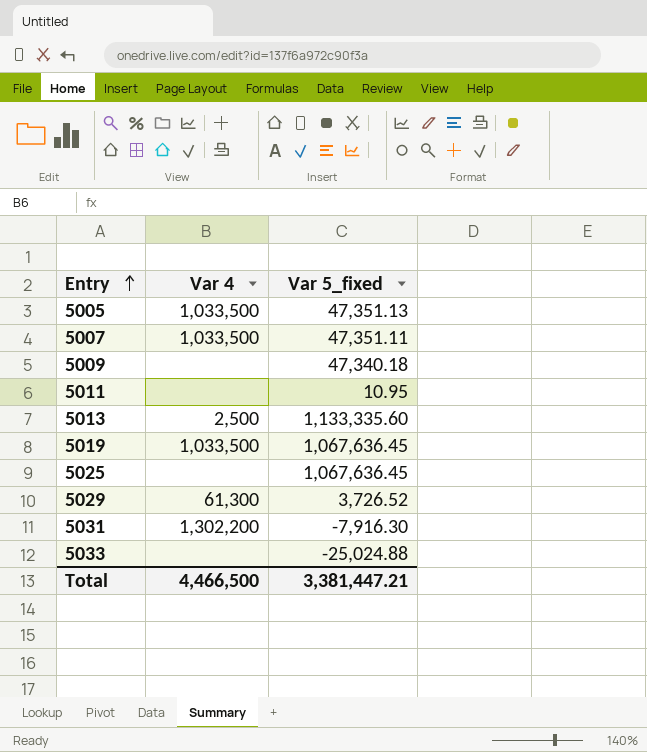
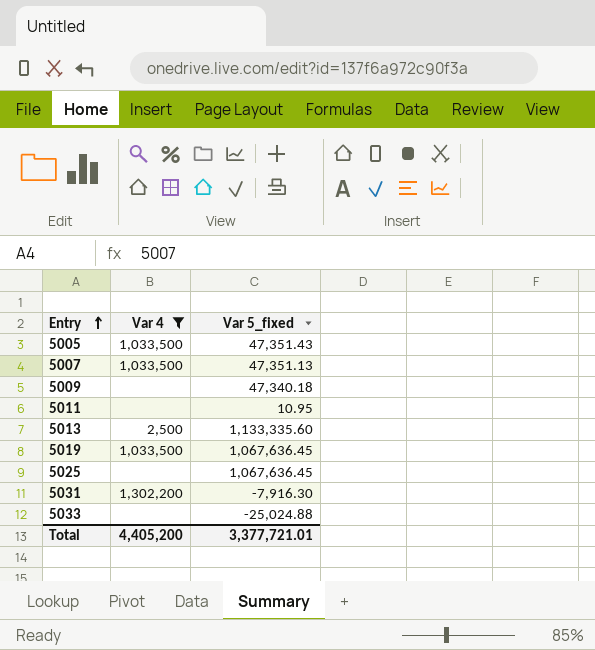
filter: none -> Var 4 != 61,300
5005 | Var 5_fixed: 47,351.13 -> 47,351.43
5007 | Var 5_fixed: 47,351.11 -> 47,351.13
Total | Var 4: 4,466,500 -> 4,405,200
Total | Var 5_fixed: 3,381,447.21 -> 3,377,721.01

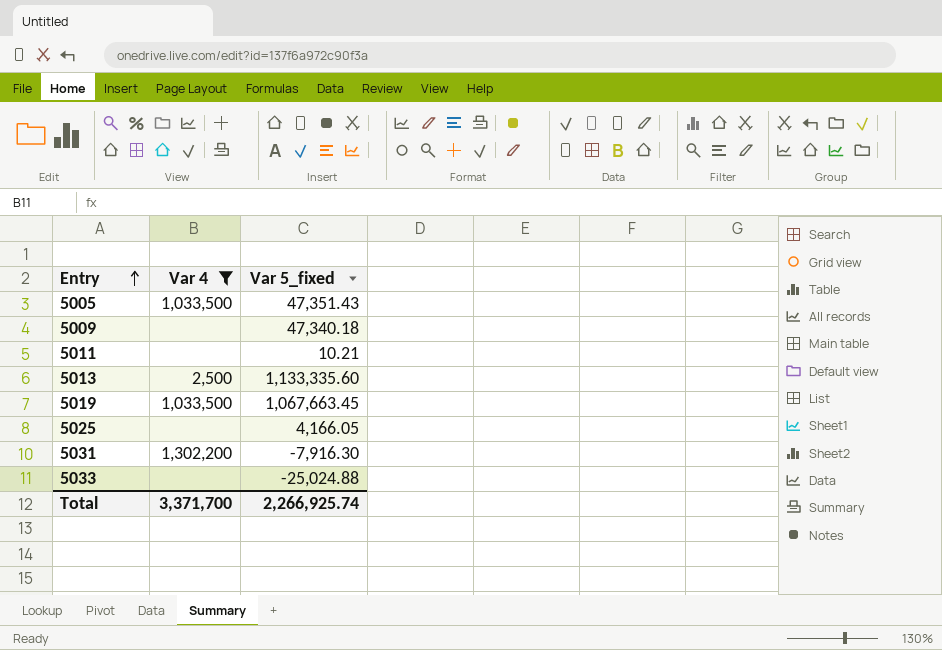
row 5007: 1,033,500 | 47,351.13 -> none
5011 | Var 5_fixed: 10.95 -> 10.21
5019 | Var 5_fixed: 1,067,636.45 -> 1,067,663.45
5025 | Var 5_fixed: 1,067,636.45 -> 4,166.05
Total | Var 4: 4,405,200 -> 3,371,700
Total | Var 5_fixed: 3,377,721.01 -> 2,266,925.74

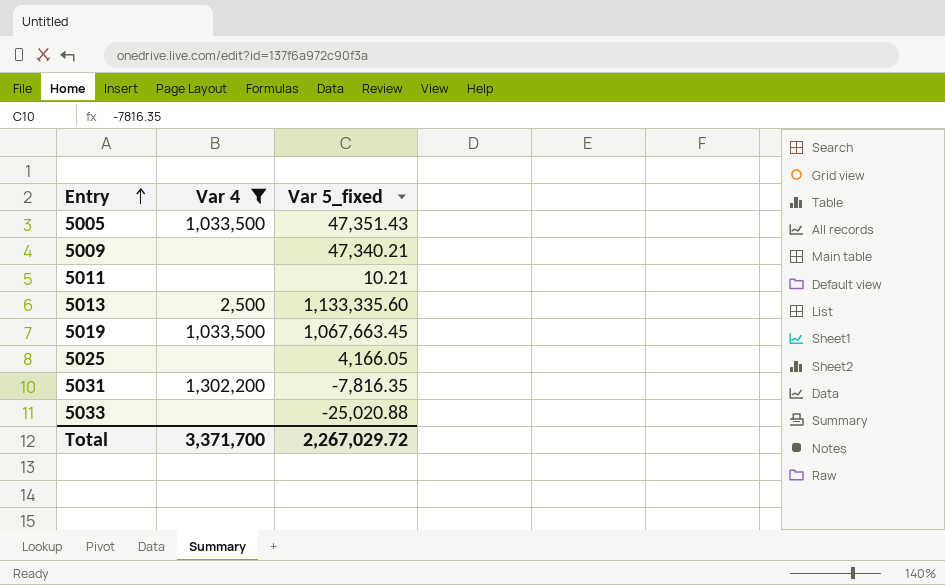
5009 | Var 5_fixed: 47,340.18 -> 47,340.21
5031 | Var 5_fixed: -7,916.30 -> -7,816.35
5033 | Var 5_fixed: -25,024.88 -> -25,020.88
Total | Var 5_fixed: 2,266,925.74 -> 2,267,029.72

